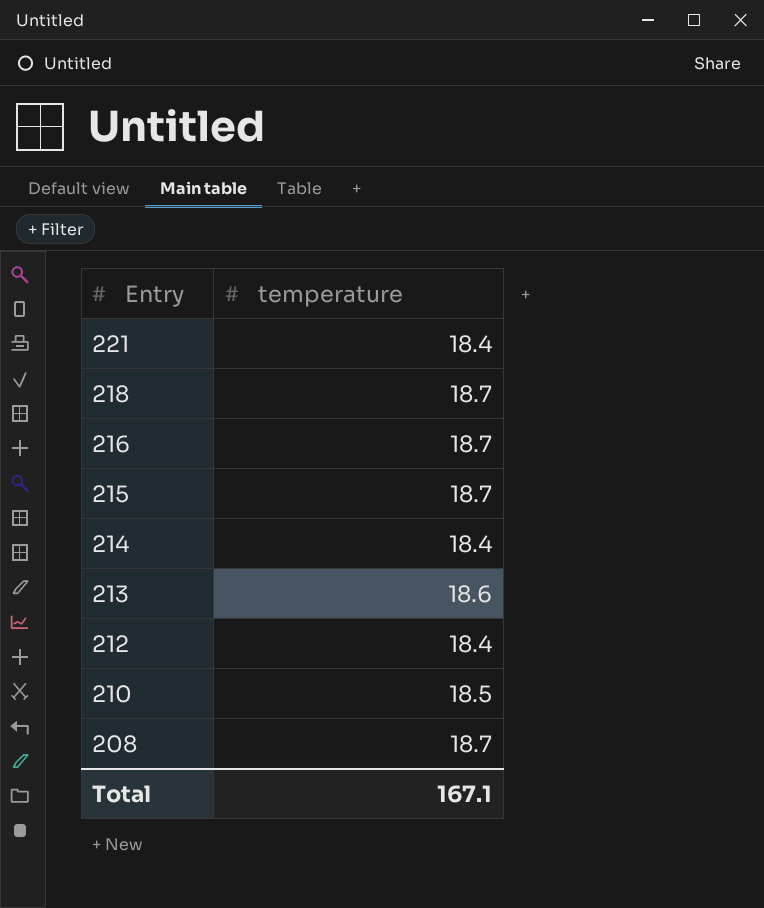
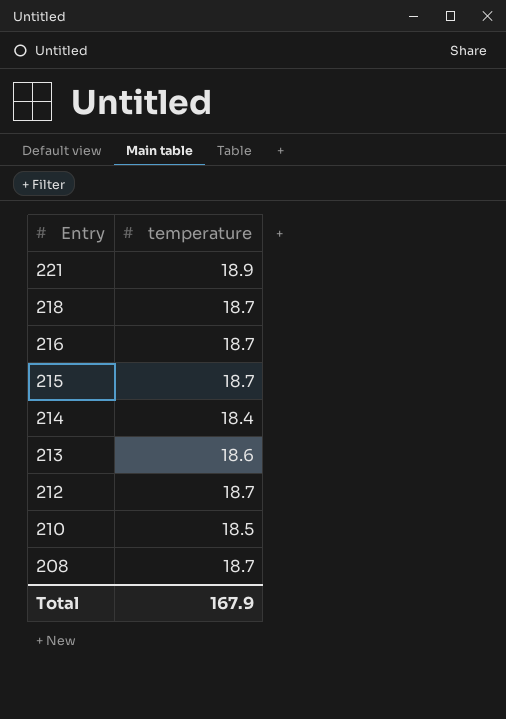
221 | temperature: 18.4 -> 18.9
212 | temperature: 18.4 -> 18.7
Total | temperature: 167.1 -> 167.9

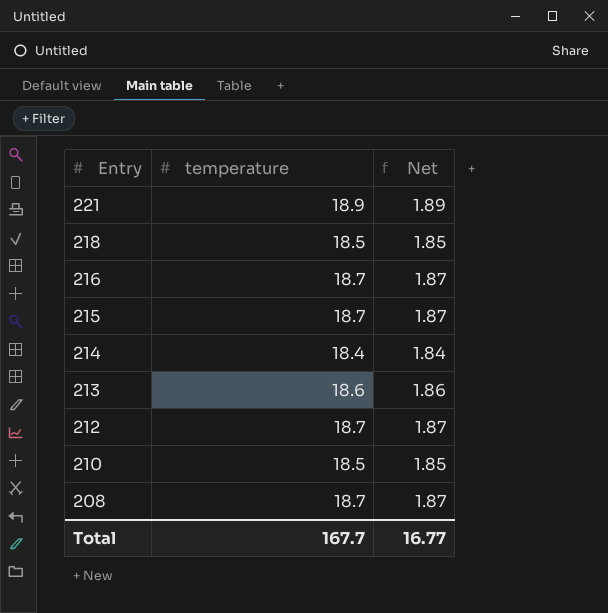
column Net | formula: none -> [temperature] * 0.1
218 | temperature: 18.7 -> 18.5
Total | temperature: 167.9 -> 167.7

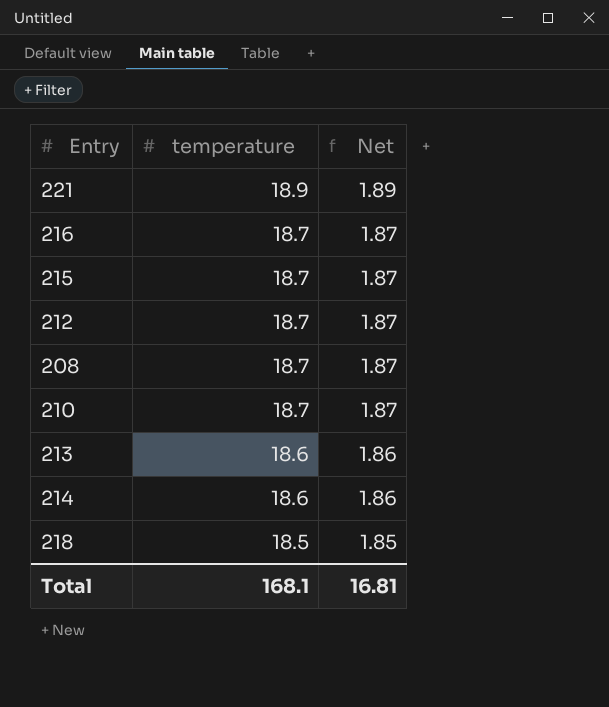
row order: Entry descending -> temperature descending
210 | temperature: 18.5 -> 18.7
210 | Net: 1.85 -> 1.87
214 | temperature: 18.4 -> 18.6
214 | Net: 1.84 -> 1.86
Total | temperature: 167.7 -> 168.1
Total | Net: 16.77 -> 16.81

